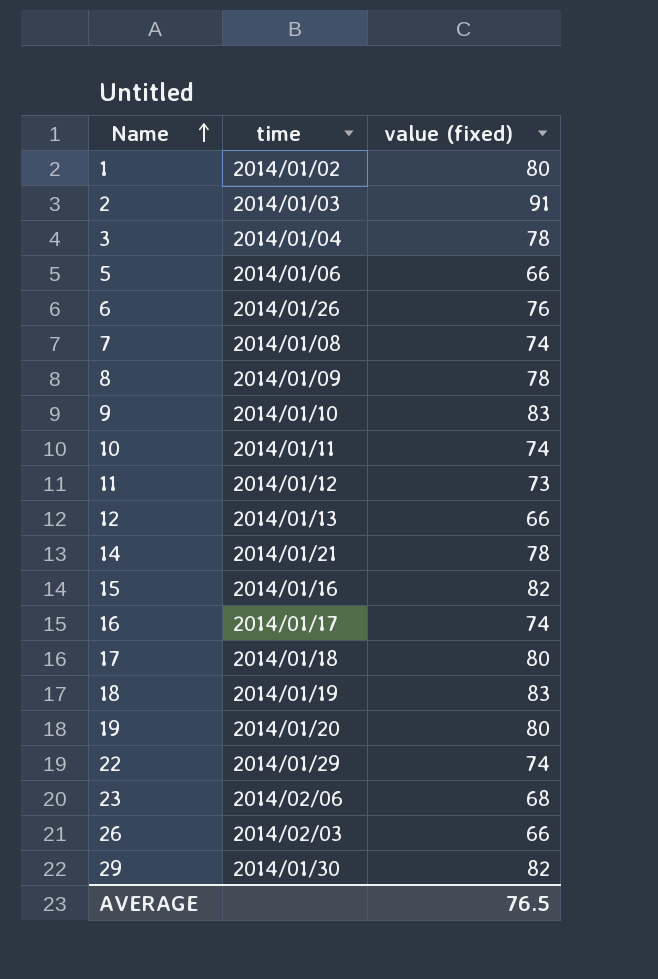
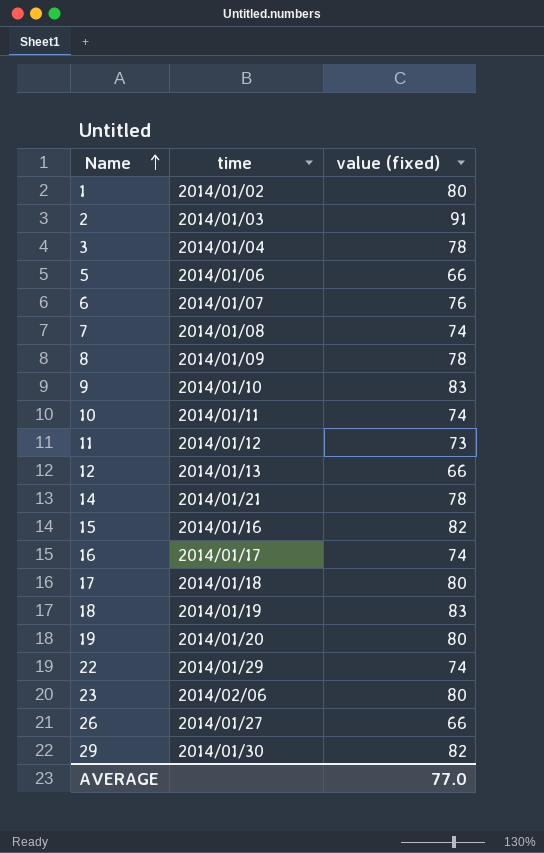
6 | time: 2014/01/26 -> 2014/01/07
23 | value (fixed): 68 -> 80
26 | time: 2014/02/03 -> 2014/01/27
AVERAGE | value (fixed): 76.5 -> 77.0

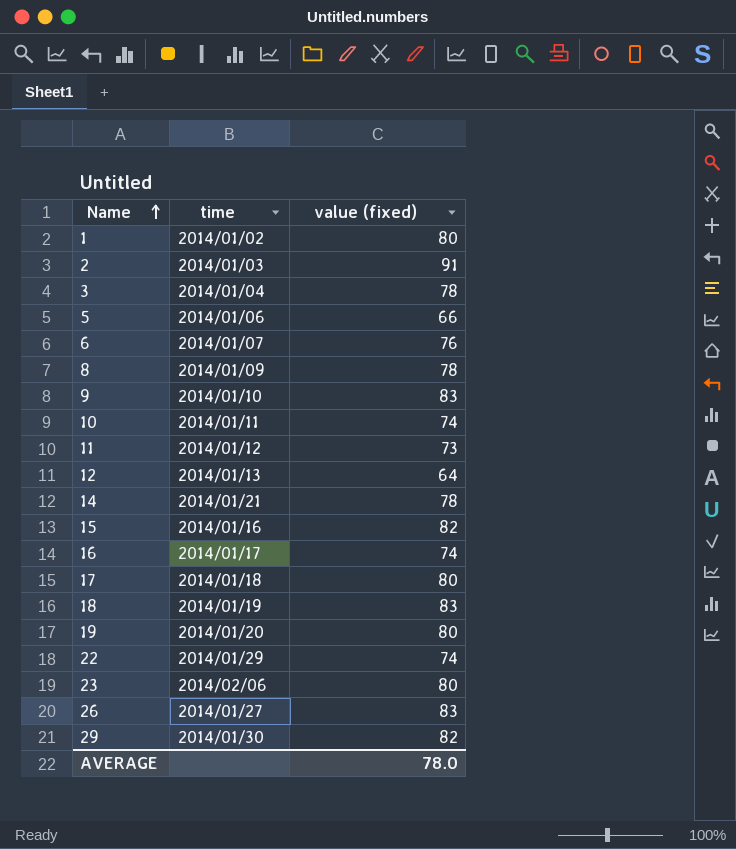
row 7: 2014/01/08 | 74 -> none
12 | value (fixed): 66 -> 64
26 | value (fixed): 66 -> 83
AVERAGE | value (fixed): 77.0 -> 78.0

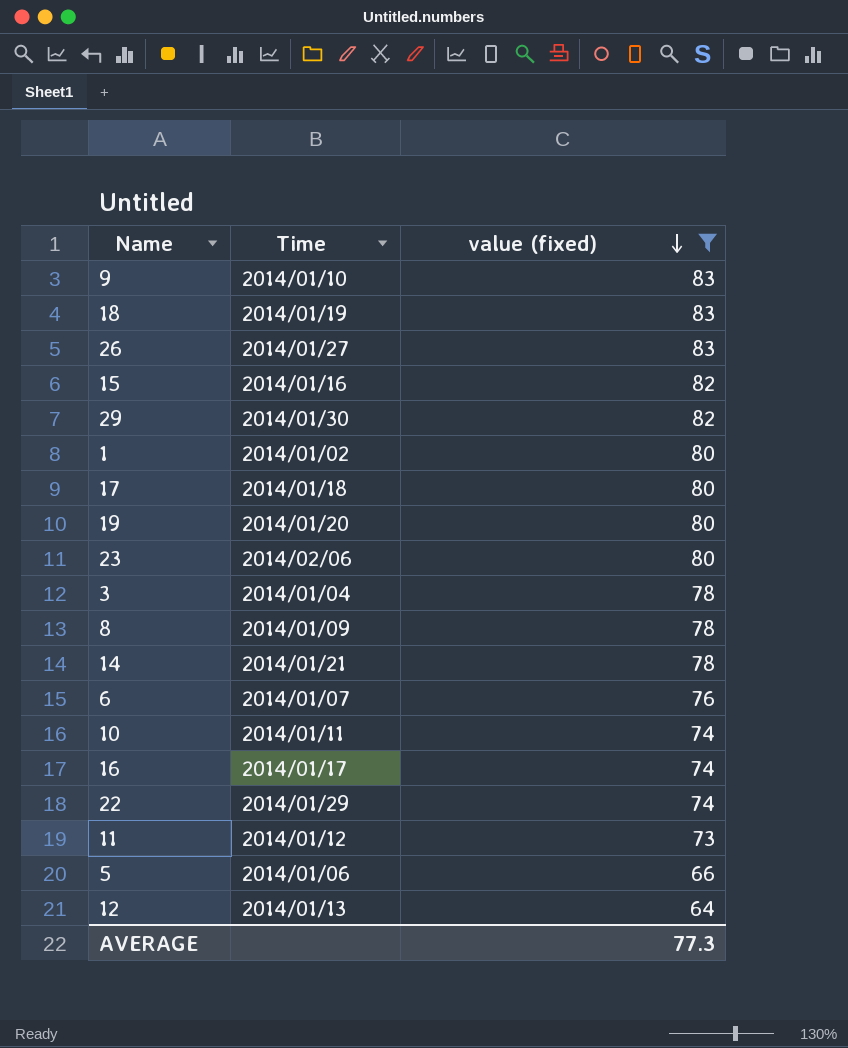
filter: none -> value (fixed) != 91
row order: Name ascending -> value (fixed) descending
column name: time -> Time
AVERAGE | value (fixed): 78.0 -> 77.3

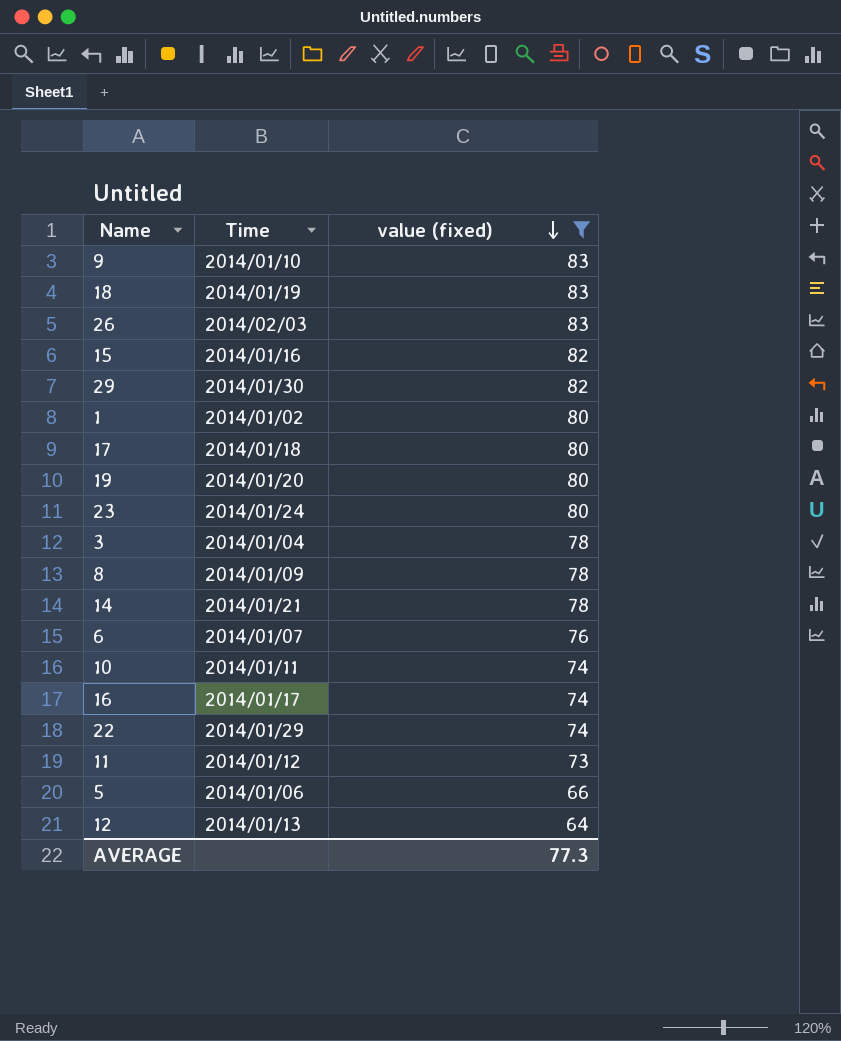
26 | Time: 2014/01/27 -> 2014/02/03
23 | Time: 2014/02/06 -> 2014/01/24

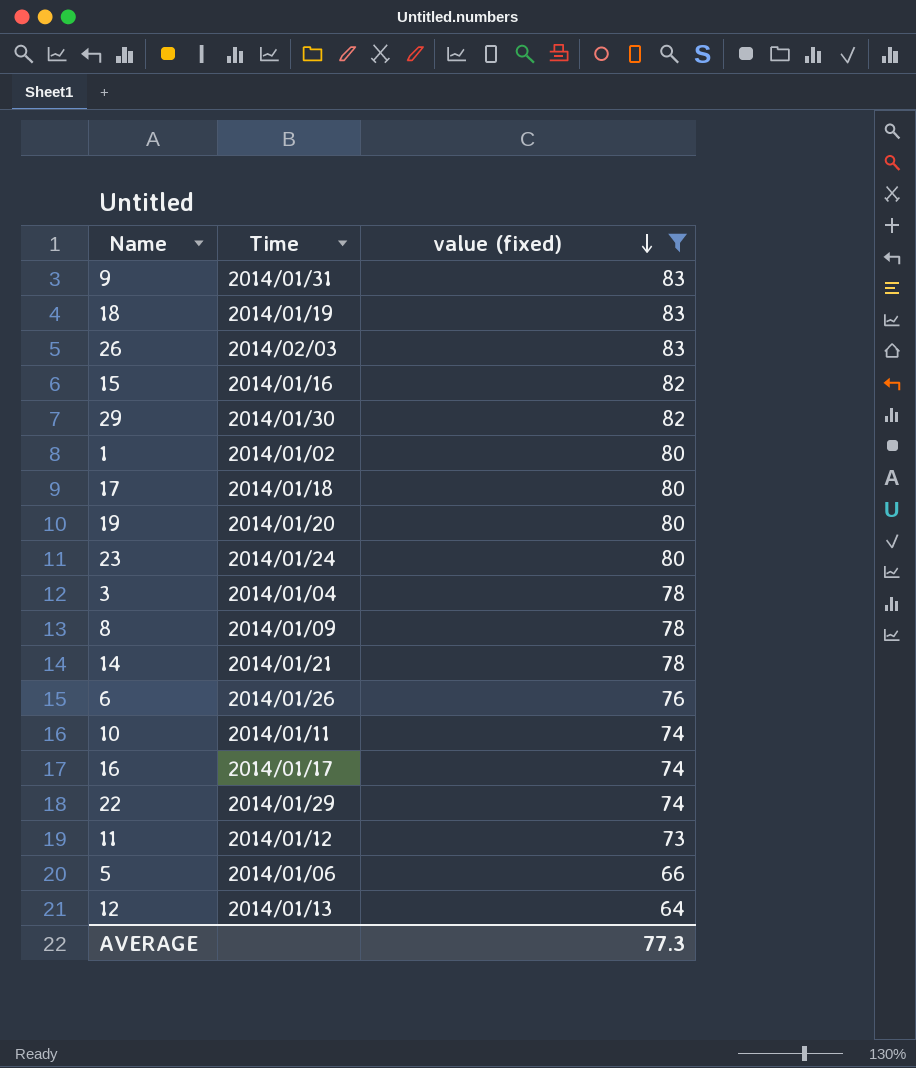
9 | Time: 2014/01/10 -> 2014/01/31
6 | Time: 2014/01/07 -> 2014/01/26

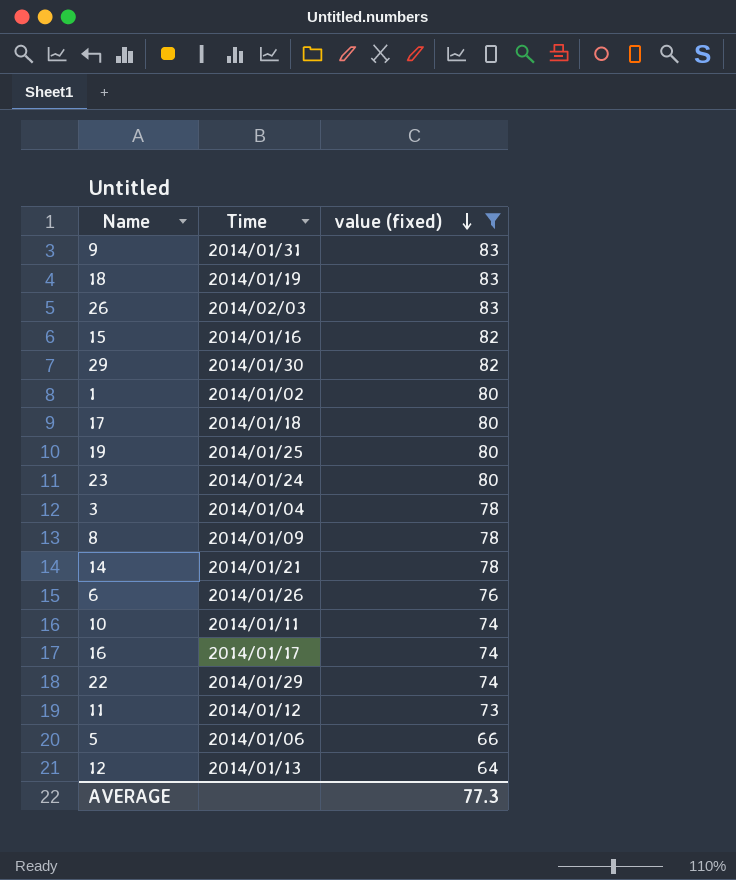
19 | Time: 2014/01/20 -> 2014/01/25

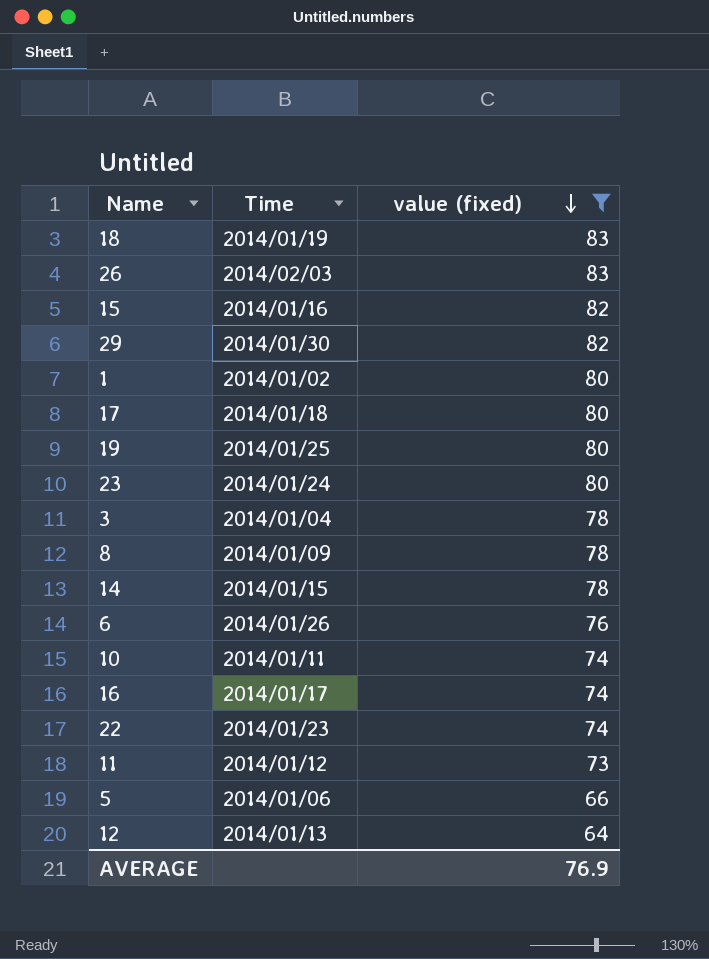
row 9: 2014/01/31 | 83 -> none
14 | Time: 2014/01/21 -> 2014/01/15
22 | Time: 2014/01/29 -> 2014/01/23
AVERAGE | value (fixed): 77.3 -> 76.9

